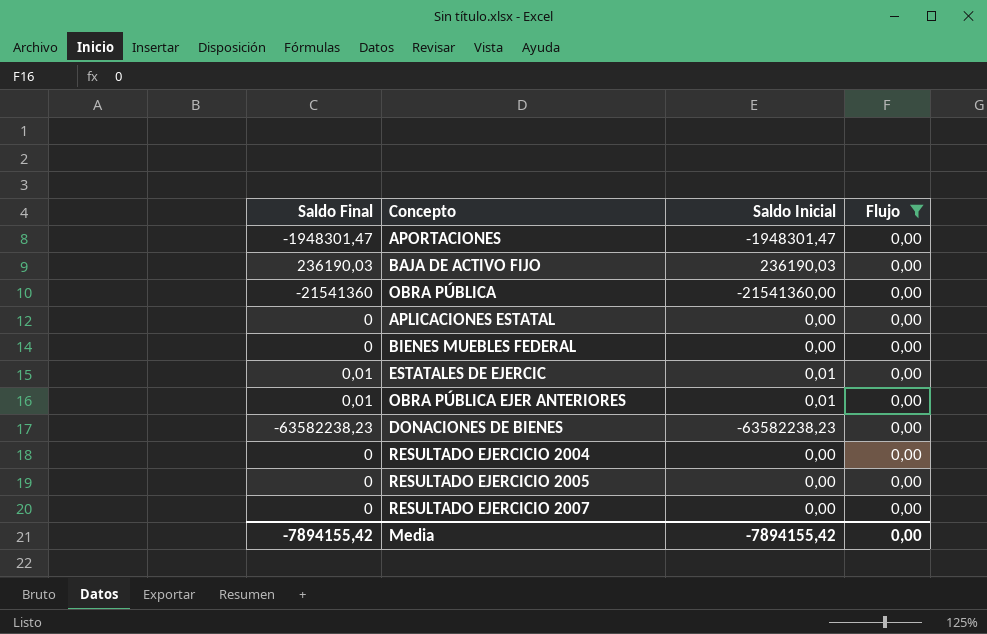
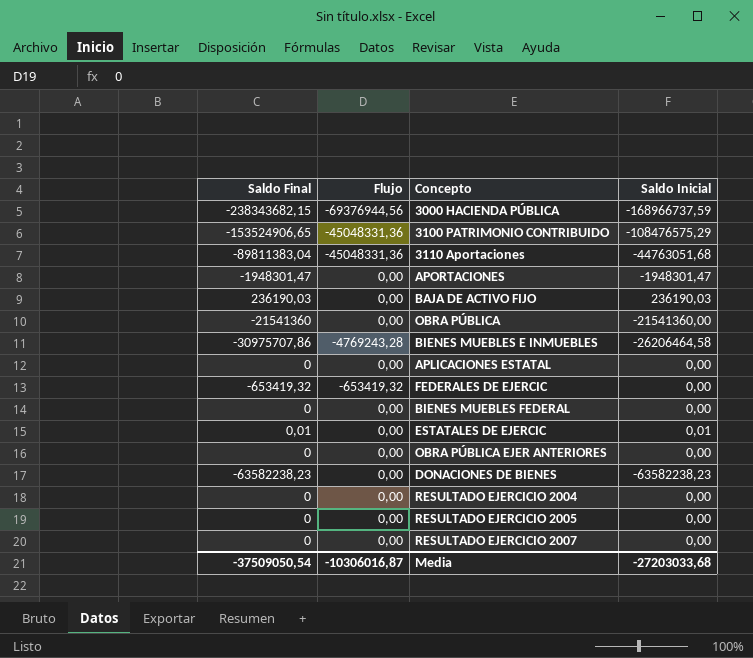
filter: Flujo = 0,00 -> none
column Flujo | position: 4 -> 2
OBRA PÚBLICA EJER ANTERIORES | Saldo Final: 0,01 -> 0
OBRA PÚBLICA EJER ANTERIORES | Saldo Inicial: 0,01 -> 0,00
Media | Saldo Final: -7894155,42 -> -37509050,54
Media | Flujo: 0,00 -> -10306016,87
Media | Saldo Inicial: -7894155,42 -> -27203033,68

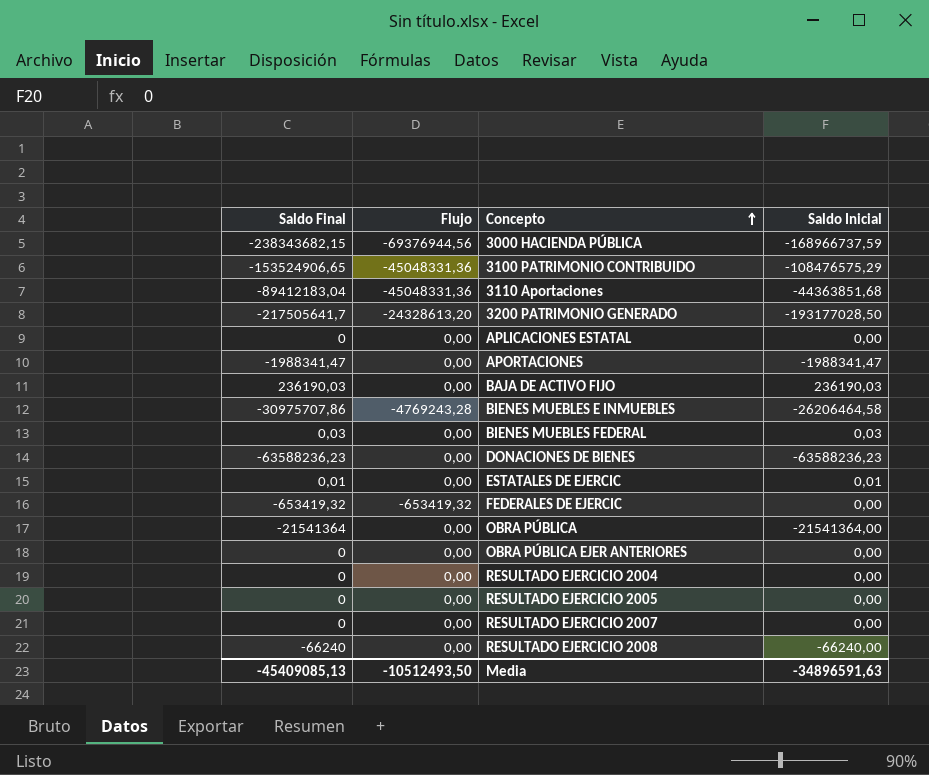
row order: none -> Concepto ascending
3110 Aportaciones | Saldo Final: -89811383,04 -> -89412183,04
3110 Aportaciones | Saldo Inicial: -44763051,68 -> -44363851,68
row 3200 PATRIMONIO GENERADO: none -> -217505641,7 | -24328613,20 | -193177028,50
APORTACIONES | Saldo Final: -1948301,47 -> -1988341,47
APORTACIONES | Saldo Inicial: -1948301,47 -> -1988341,47
BIENES MUEBLES FEDERAL | Saldo Final: 0 -> 0,03
BIENES MUEBLES FEDERAL | Saldo Inicial: 0,00 -> 0,03
DONACIONES DE BIENES | Saldo Final: -63582238,23 -> -63588236,23
DONACIONES DE BIENES | Saldo Inicial: -63582238,23 -> -63588236,23
OBRA PÚBLICA | Saldo Final: -21541360 -> -21541364
OBRA PÚBLICA | Saldo Inicial: -21541360,00 -> -21541364,00
row RESULTADO EJERCICIO 2008: none -> -66240 | 0,00 | -66240,00
Media | Saldo Final: -37509050,54 -> -45409085,13
Media | Flujo: -10306016,87 -> -10512493,50
Media | Saldo Inicial: -27203033,68 -> -34896591,63

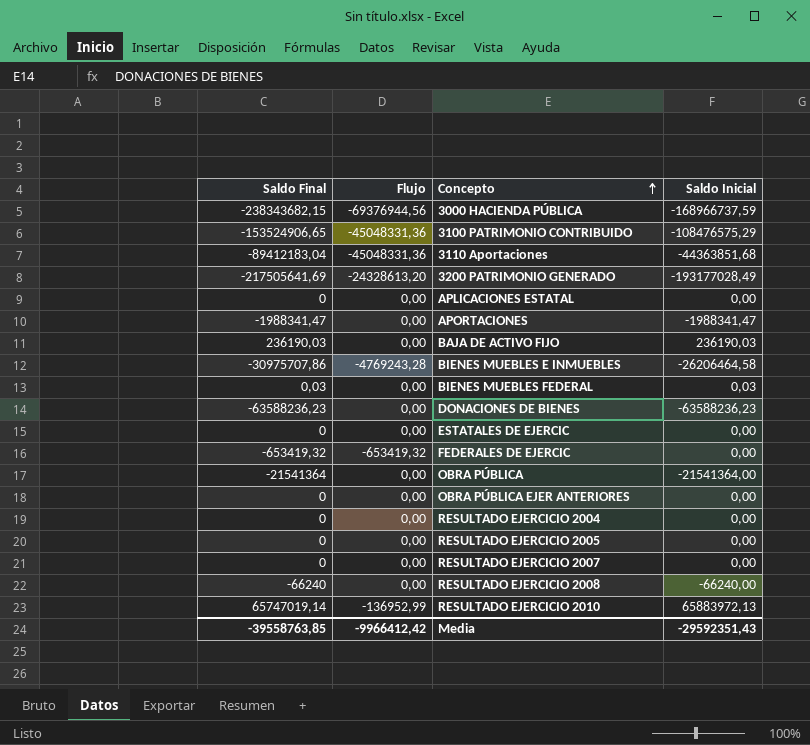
3200 PATRIMONIO GENERADO | Saldo Final: -217505641,7 -> -217505641,69
3200 PATRIMONIO GENERADO | Saldo Inicial: -193177028,50 -> -193177028,49
ESTATALES DE EJERCIC | Saldo Final: 0,01 -> 0
ESTATALES DE EJERCIC | Saldo Inicial: 0,01 -> 0,00
row RESULTADO EJERCICIO 2010: none -> 65747019,14 | -136952,99 | 65883972,13
Media | Saldo Final: -45409085,13 -> -39558763,85
Media | Flujo: -10512493,50 -> -9966412,42
Media | Saldo Inicial: -34896591,63 -> -29592351,43

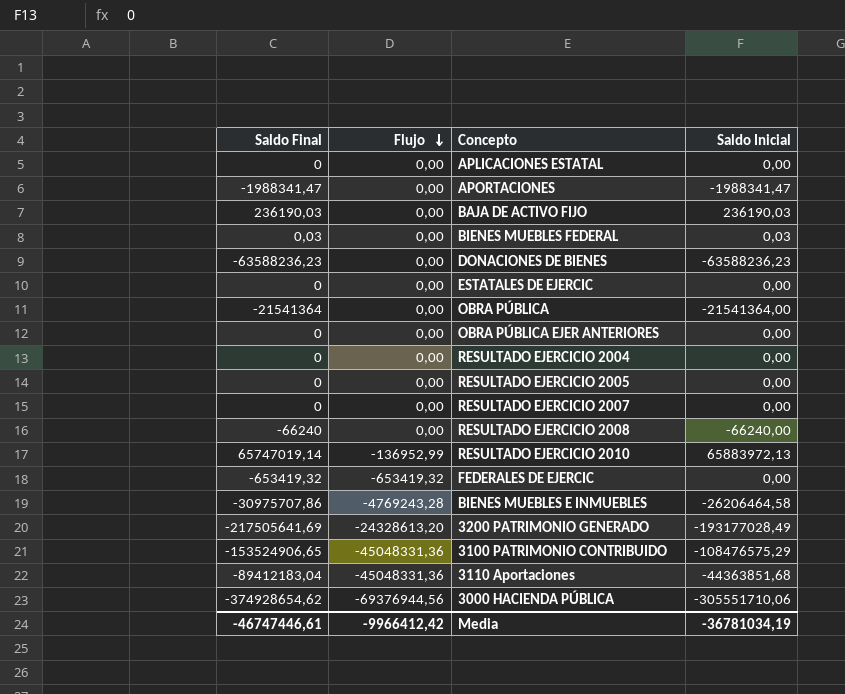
row order: Concepto ascending -> Flujo descending
3000 HACIENDA PÚBLICA | Saldo Final: -238343682,15 -> -374928654,62
3000 HACIENDA PÚBLICA | Saldo Inicial: -168966737,59 -> -305551710,06
Media | Saldo Final: -39558763,85 -> -46747446,61
Media | Saldo Inicial: -29592351,43 -> -36781034,19

